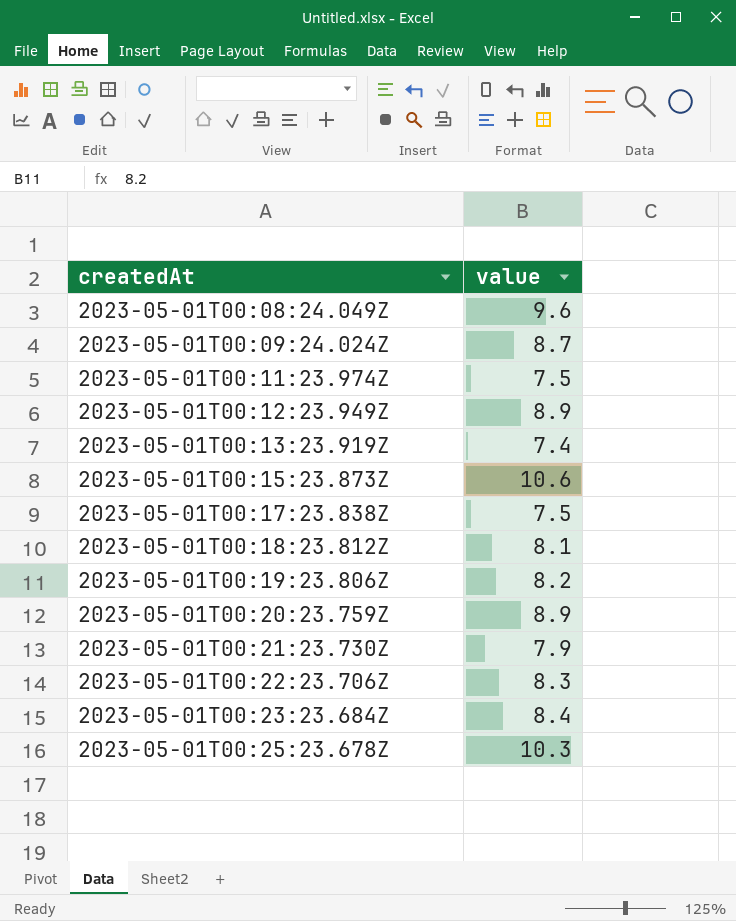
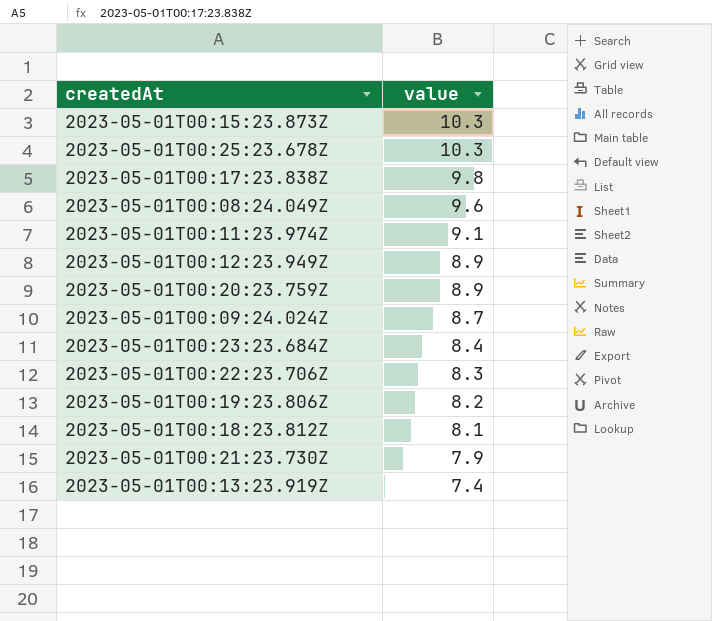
row order: createdAt ascending -> value descending
2023-05-01T00:15:23.873Z | value: 10.6 -> 10.3
2023-05-01T00:17:23.838Z | value: 7.5 -> 9.8
2023-05-01T00:11:23.974Z | value: 7.5 -> 9.1

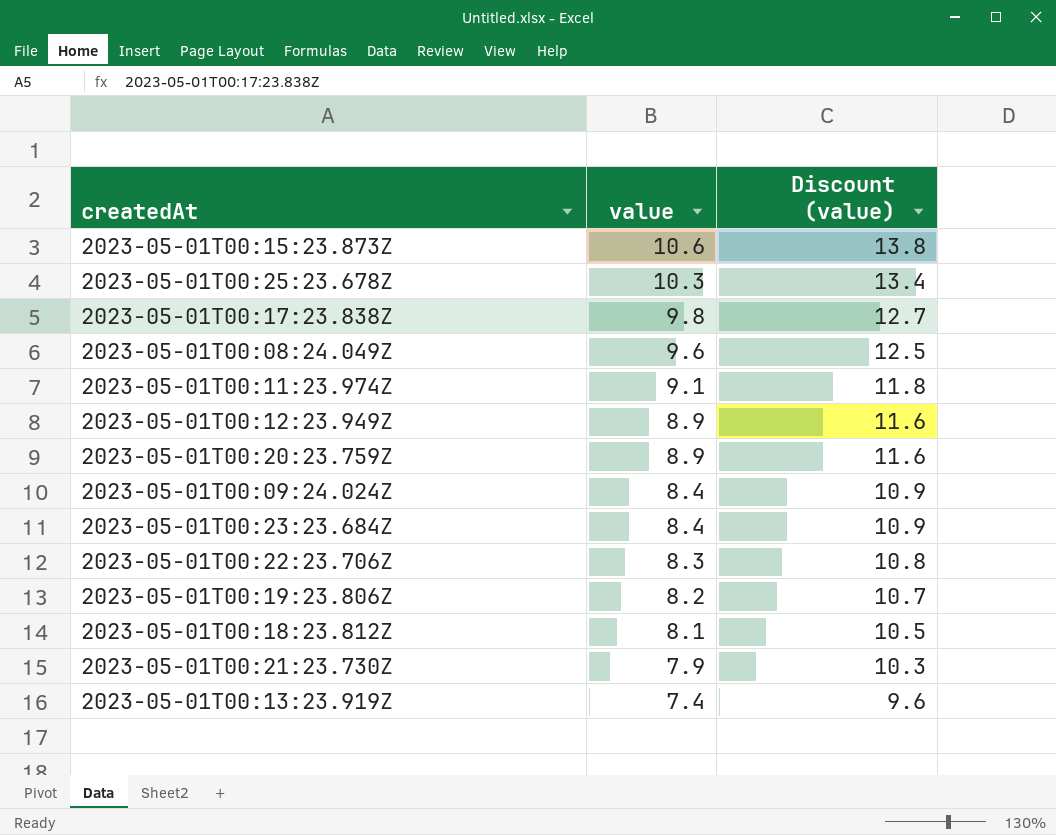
column Discount (value) | formula: none -> [value] * 1.3
2023-05-01T00:15:23.873Z | value: 10.3 -> 10.6
2023-05-01T00:09:24.024Z | value: 8.7 -> 8.4

